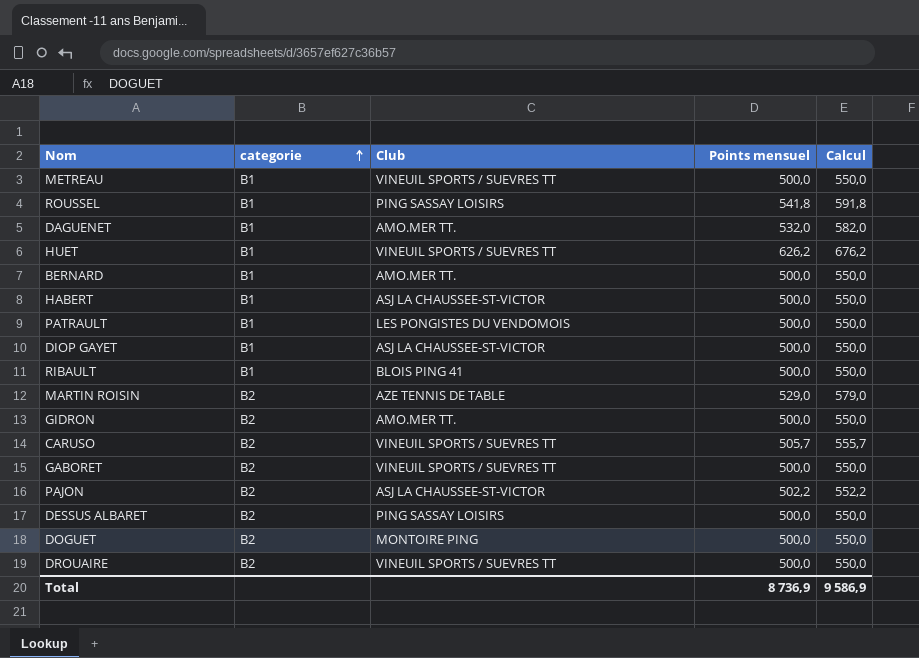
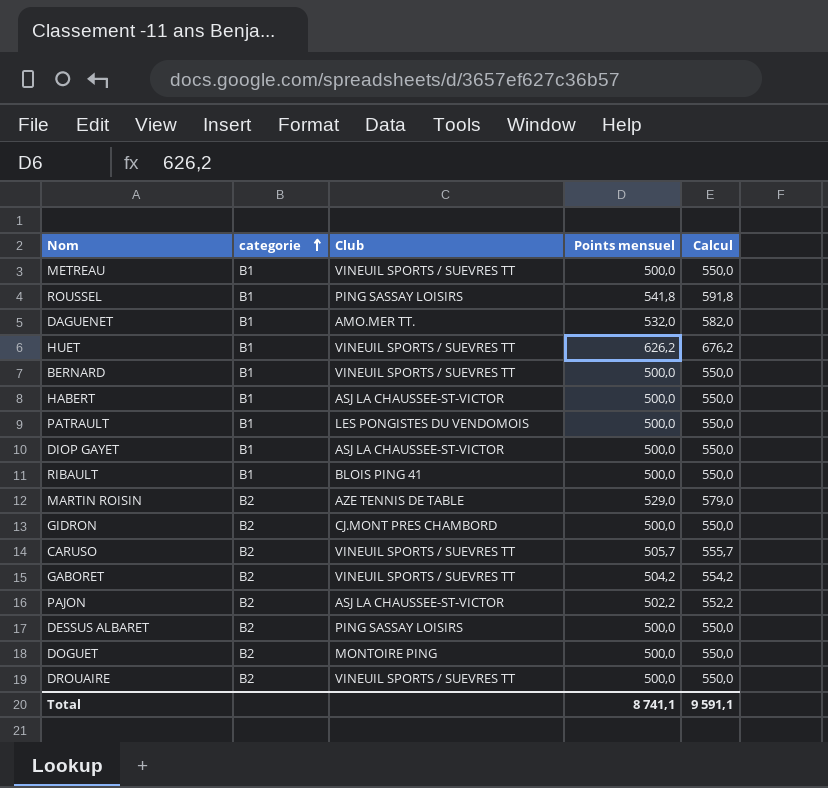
BERNARD | Club: AMO.MER TT. -> VINEUIL SPORTS / SUEVRES TT
GIDRON | Club: AMO.MER TT. -> CJ.MONT PRES CHAMBORD
GABORET | Points mensuel: 500,0 -> 504,2
GABORET | Calcul: 550,0 -> 554,2
Total | Points mensuel: 8 736,9 -> 8 741,1
Total | Calcul: 9 586,9 -> 9 591,1

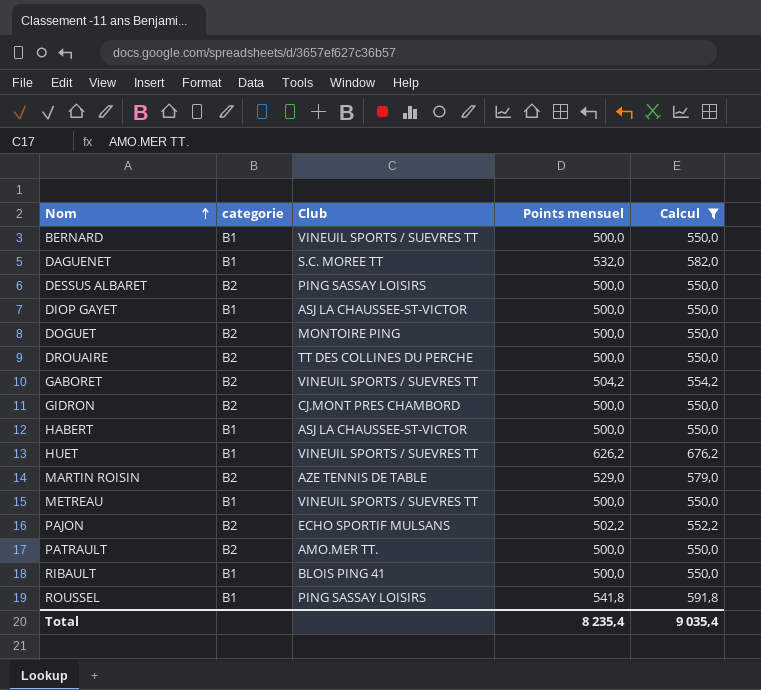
filter: none -> Calcul != 555,7
row order: categorie ascending -> Nom ascending
DAGUENET | Club: AMO.MER TT. -> S.C. MOREE TT
DROUAIRE | Club: VINEUIL SPORTS / SUEVRES TT -> TT DES COLLINES DU PERCHE
PAJON | Club: ASJ LA CHAUSSEE-ST-VICTOR -> ECHO SPORTIF MULSANS
PATRAULT | categorie: B1 -> B2
PATRAULT | Club: LES PONGISTES DU VENDOMOIS -> AMO.MER TT.
Total | Points mensuel: 8 741,1 -> 8 235,4
Total | Calcul: 9 591,1 -> 9 035,4

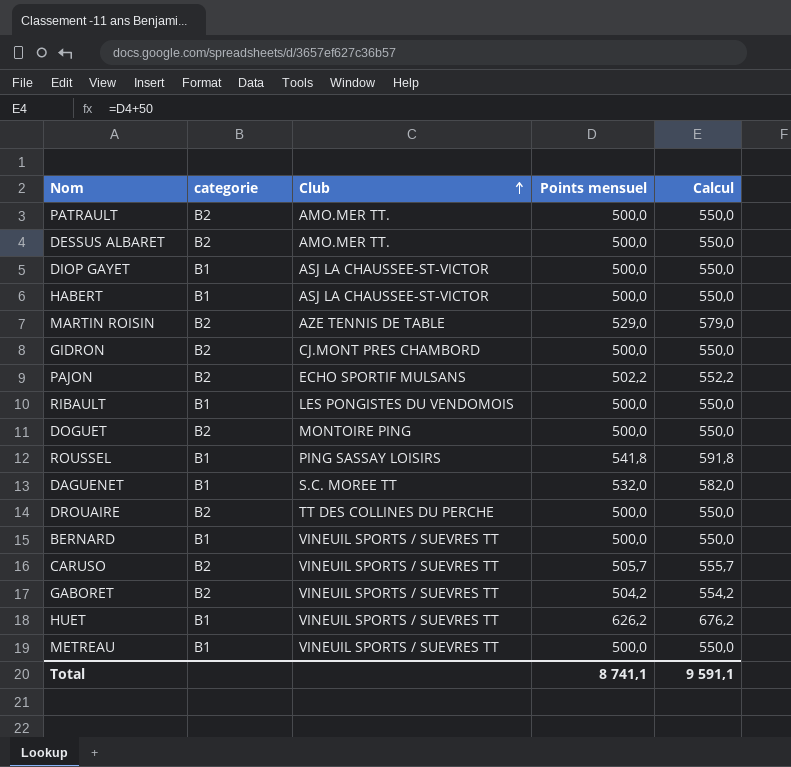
filter: Calcul != 555,7 -> none
row order: Nom ascending -> Club ascending
DESSUS ALBARET | Club: PING SASSAY LOISIRS -> AMO.MER TT.
RIBAULT | Club: BLOIS PING 41 -> LES PONGISTES DU VENDOMOIS
Total | Points mensuel: 8 235,4 -> 8 741,1
Total | Calcul: 9 035,4 -> 9 591,1

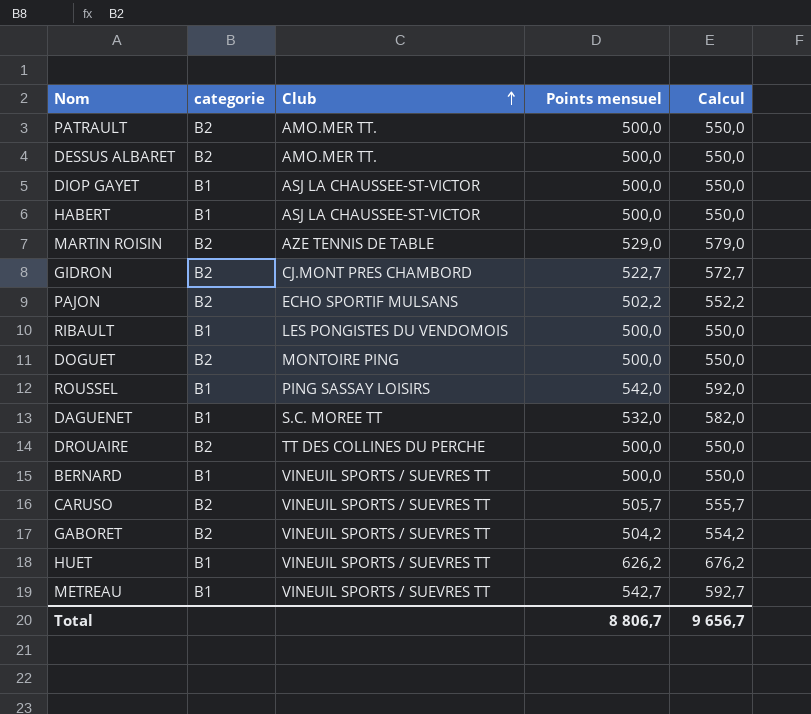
GIDRON | Points mensuel: 500,0 -> 522,7
GIDRON | Calcul: 550,0 -> 572,7
ROUSSEL | Points mensuel: 541,8 -> 542,0
ROUSSEL | Calcul: 591,8 -> 592,0
METREAU | Points mensuel: 500,0 -> 542,7
METREAU | Calcul: 550,0 -> 592,7
Total | Points mensuel: 8 741,1 -> 8 806,7
Total | Calcul: 9 591,1 -> 9 656,7

